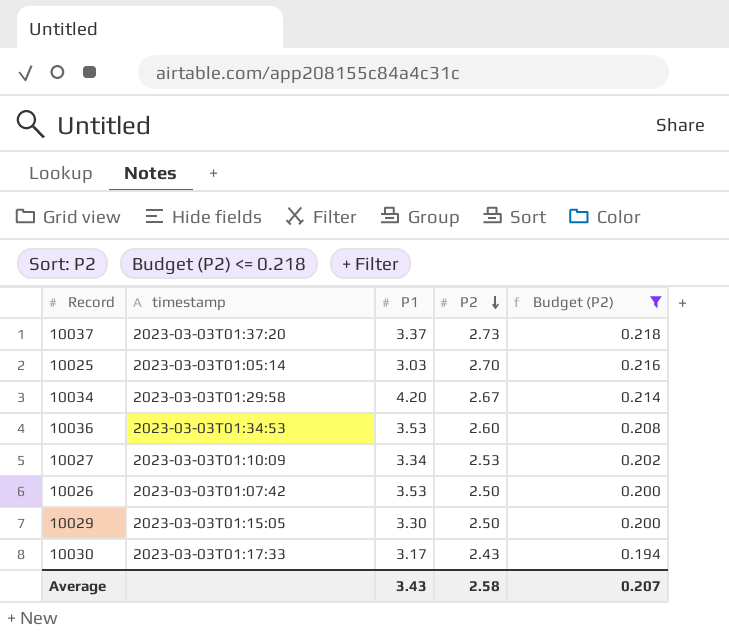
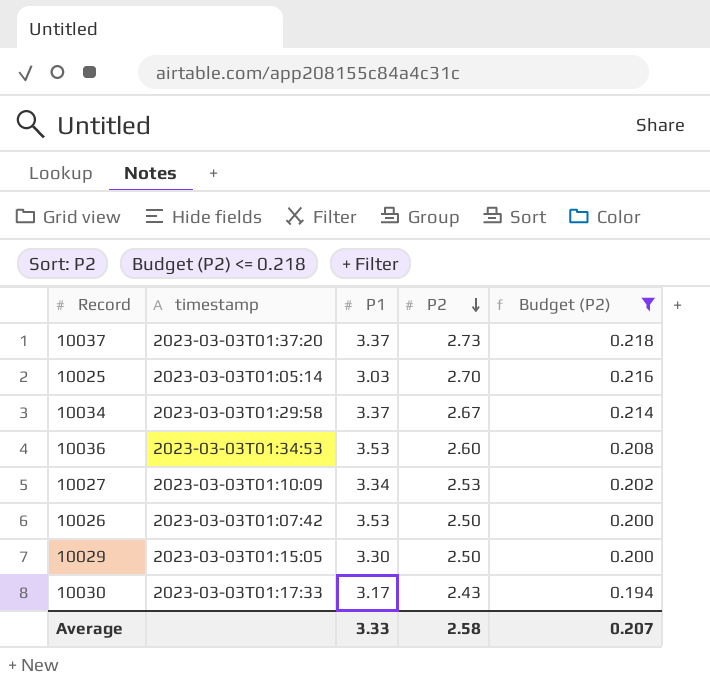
10034 | P1: 4.20 -> 3.37
Average | P1: 3.43 -> 3.33

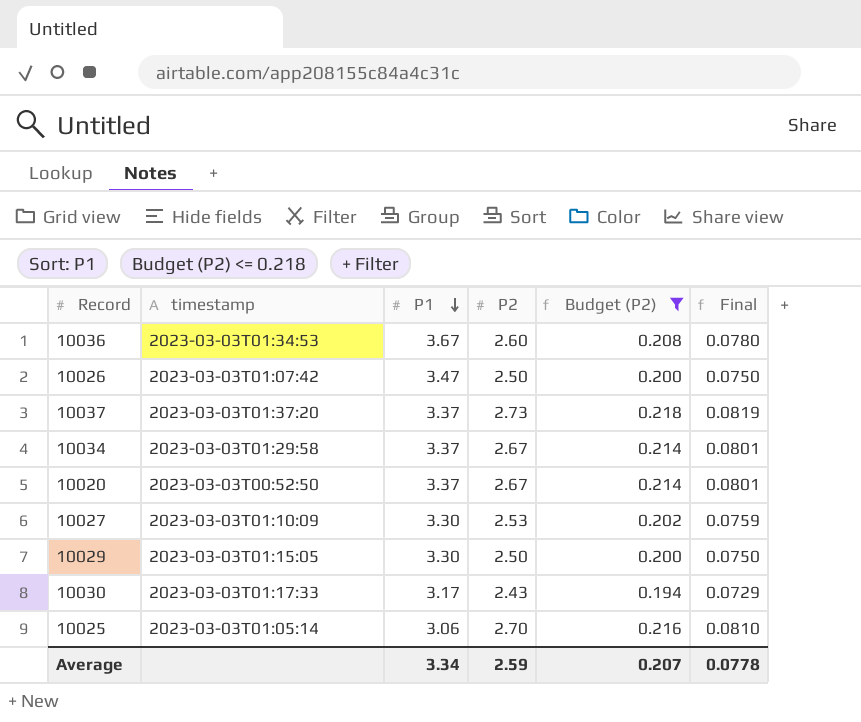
row order: P2 descending -> P1 descending
column Final | formula: none -> [P2] * 0.03
10036 | P1: 3.53 -> 3.67
10026 | P1: 3.53 -> 3.47
row 10020: none -> 2023-03-03T00:52:50 | 3.37 | 2.67 | 0.214 | 0.0801
10027 | P1: 3.34 -> 3.30
10025 | P1: 3.03 -> 3.06
Average | P1: 3.33 -> 3.34
Average | P2: 2.58 -> 2.59

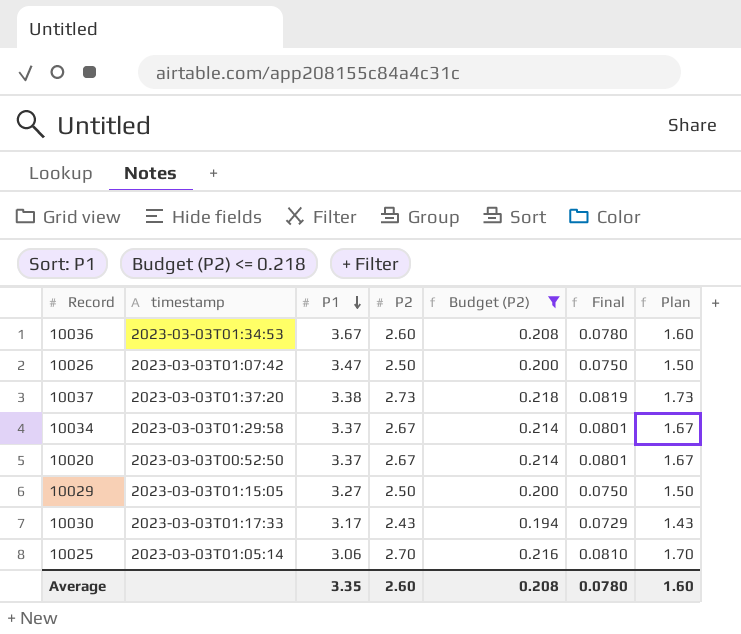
column Plan | formula: none -> [P2] - 1
row 10027: 2023-03-03T01:10:09 | 3.30 | 2.53 | 0.202 | 0.0759 -> none
10037 | P1: 3.37 -> 3.38
10029 | P1: 3.30 -> 3.27
Average | P1: 3.34 -> 3.35
Average | P2: 2.59 -> 2.60
Average | Budget (P2): 0.207 -> 0.208
Average | Final: 0.0778 -> 0.0780

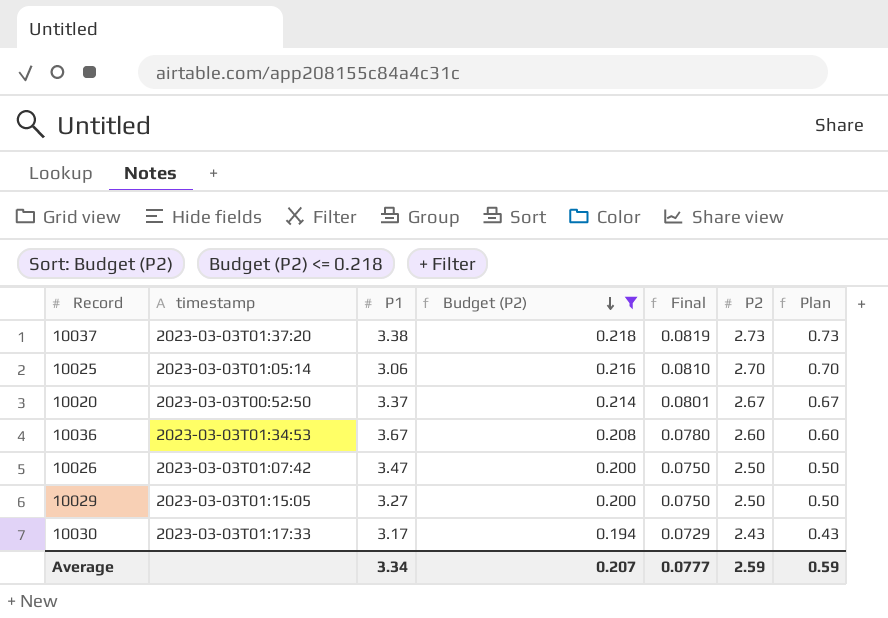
row order: P1 descending -> Budget (P2) descending
column P2 | position: 4 -> 6
column Plan | formula: [P2] - 1 -> [P2] - 2
row 10034: 2023-03-03T01:29:58 | 3.37 | 2.67 | 0.214 | 0.0801 | 1.67 -> none
Average | P1: 3.35 -> 3.34
Average | Budget (P2): 0.208 -> 0.207
Average | Final: 0.0780 -> 0.0777
Average | P2: 2.60 -> 2.59
Average | Plan: 1.60 -> 0.59

